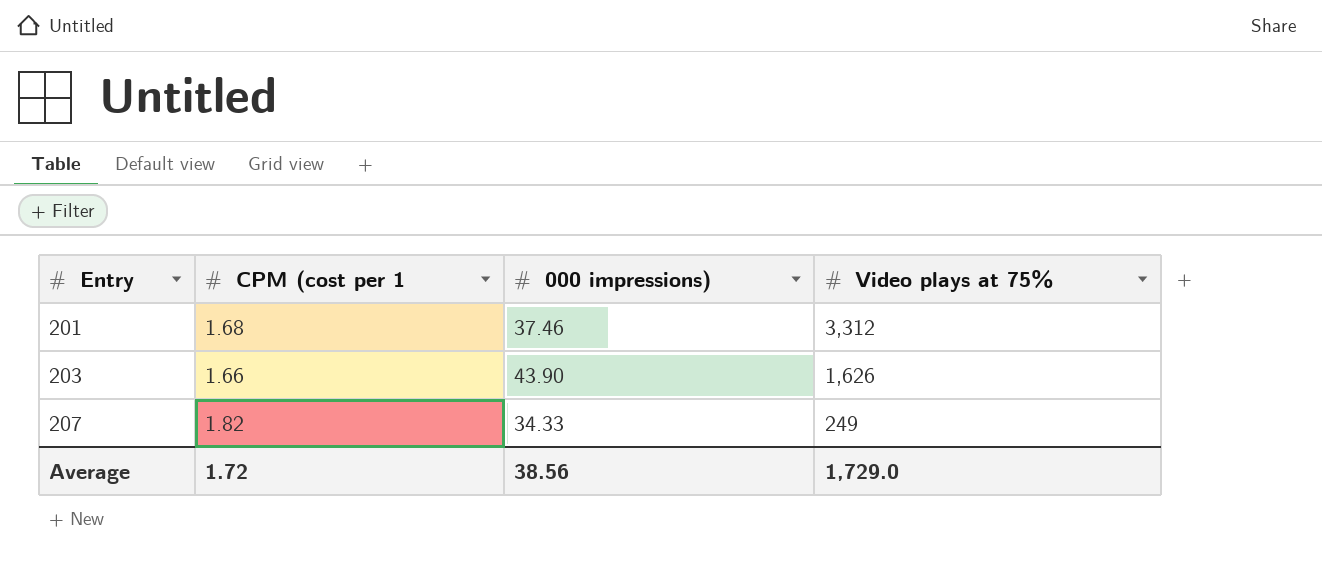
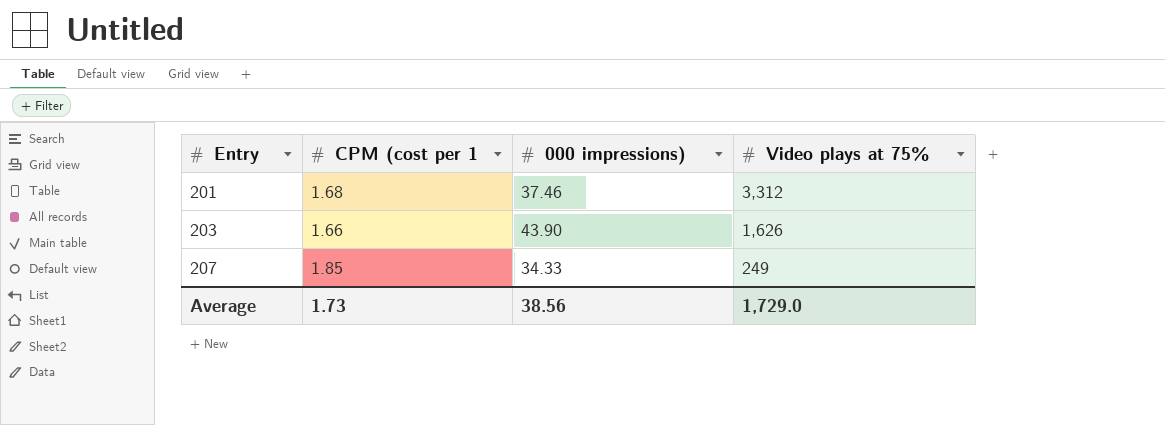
207 | CPM (cost per 1: 1.82 -> 1.85
Average | CPM (cost per 1: 1.72 -> 1.73

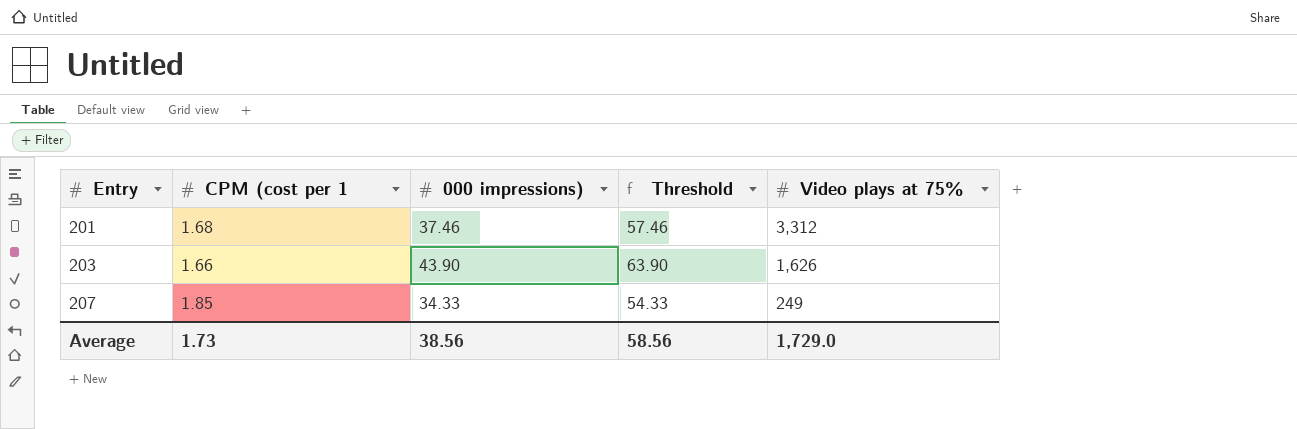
column Threshold | formula: none -> [000 impressions)] + 20

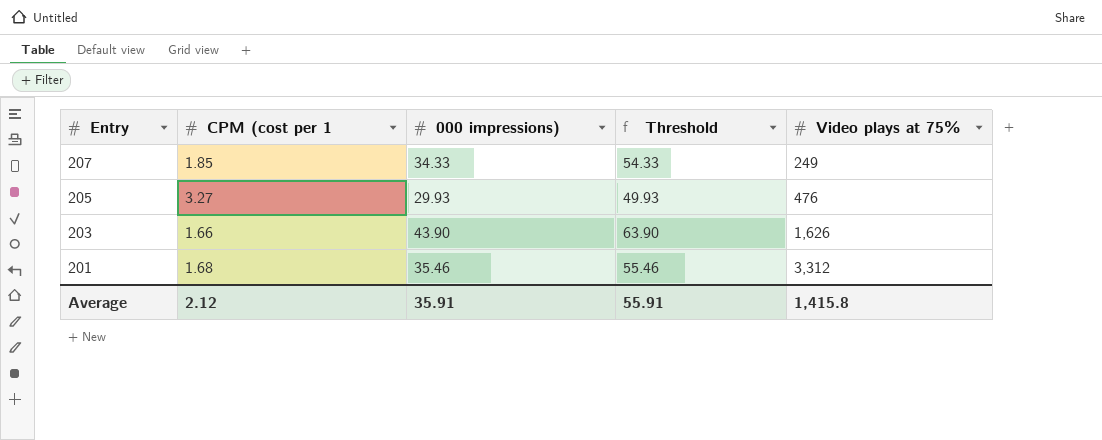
row order: Entry ascending -> Entry descending
row 205: none -> 3.27 | 29.93 | 49.93 | 476
201 | 000 impressions): 37.46 -> 35.46
201 | Threshold: 57.46 -> 55.46
Average | CPM (cost per 1: 1.73 -> 2.12
Average | 000 impressions): 38.56 -> 35.91
Average | Threshold: 58.56 -> 55.91
Average | Video plays at 75%: 1,729.0 -> 1,415.8

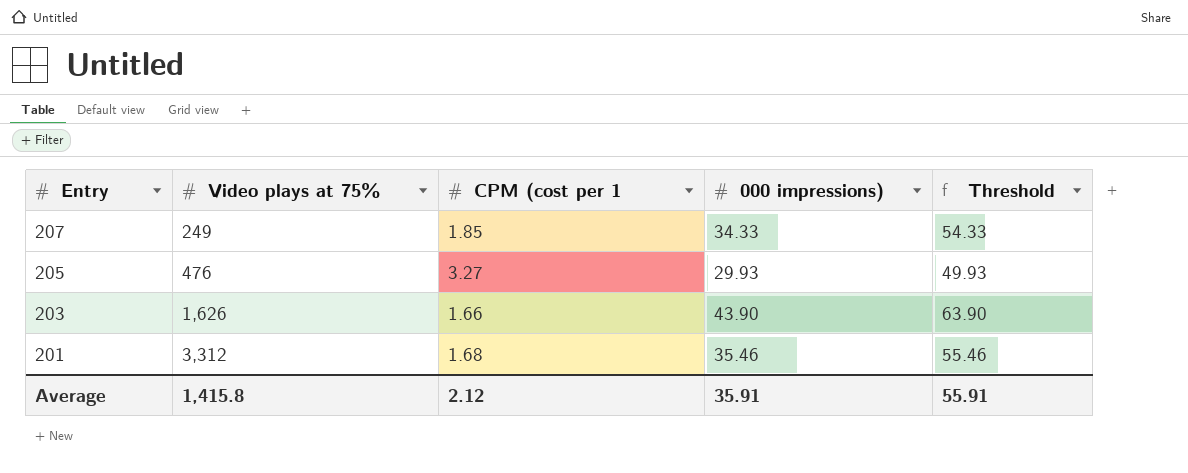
column Video plays at 75% | position: 5 -> 2

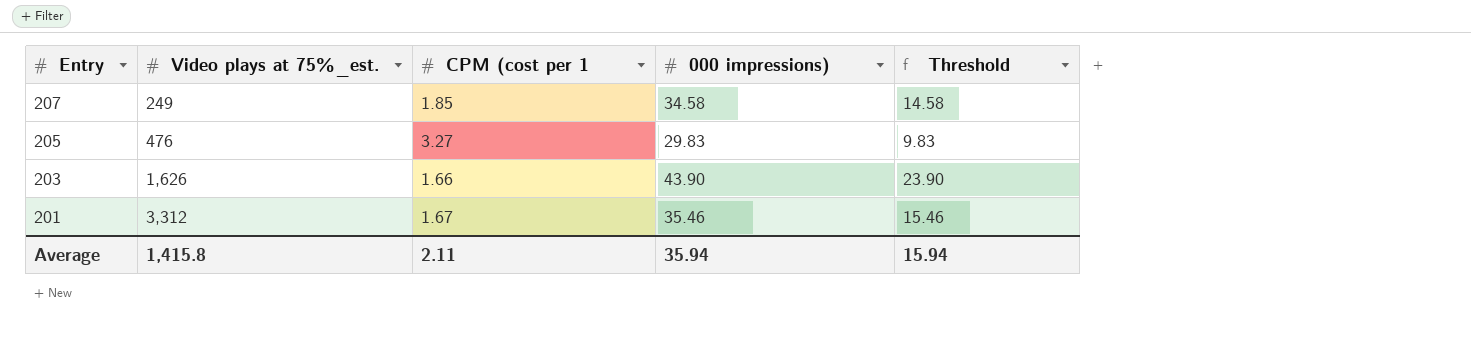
column name: Video plays at 75% -> Video plays at 75%_est.
column Threshold | formula: [000 impressions)] + 20 -> [000 impressions)] - 20
207 | 000 impressions): 34.33 -> 34.58
205 | 000 impressions): 29.93 -> 29.83
201 | CPM (cost per 1: 1.68 -> 1.67
Average | CPM (cost per 1: 2.12 -> 2.11
Average | 000 impressions): 35.91 -> 35.94
Average | Threshold: 55.91 -> 15.94

